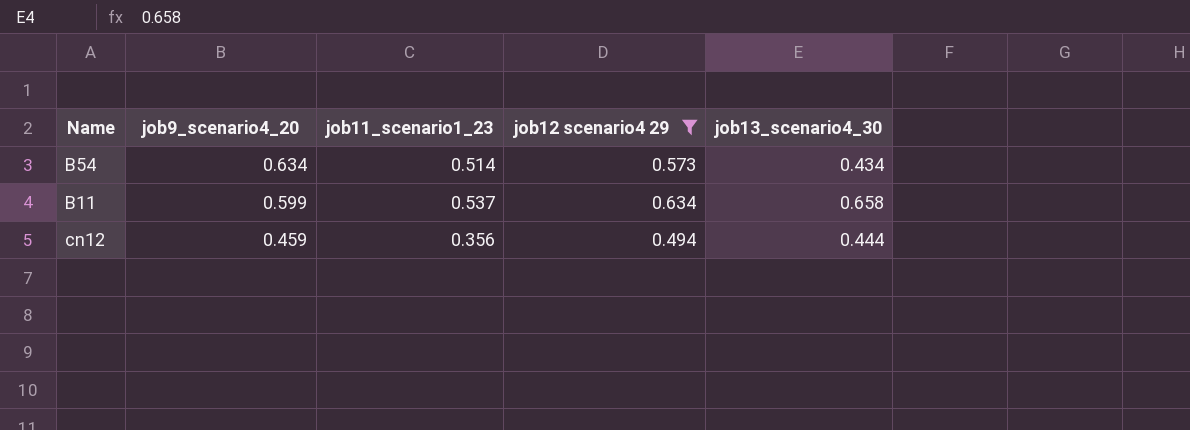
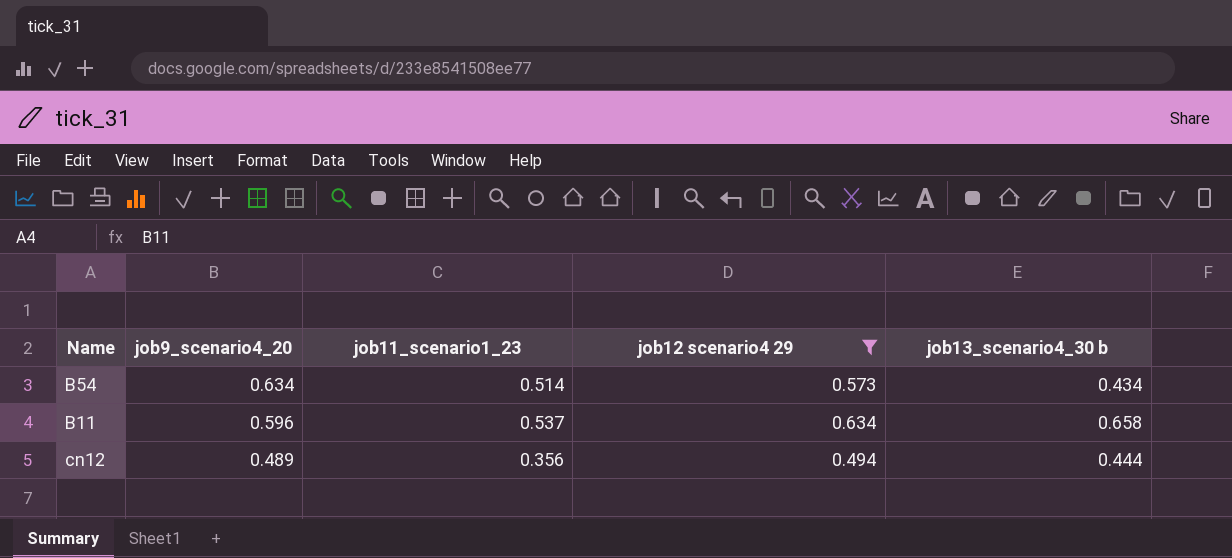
column name: job13_scenario4_30 -> job13_scenario4_30 b
B11 | job9_scenario4_20: 0.599 -> 0.596
cn12 | job9_scenario4_20: 0.459 -> 0.489

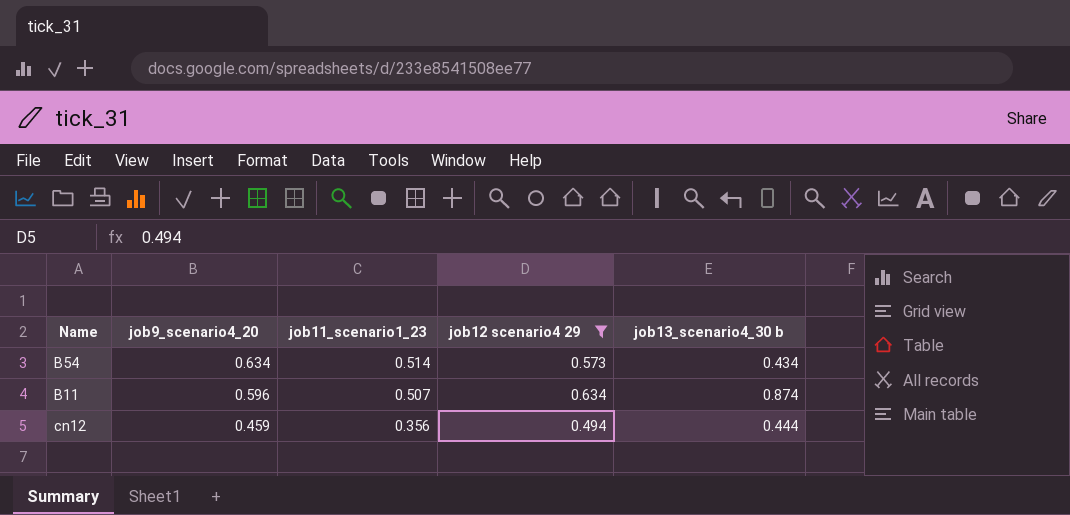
B11 | job11_scenario1_23: 0.537 -> 0.507
B11 | job13_scenario4_30 b: 0.658 -> 0.874
cn12 | job9_scenario4_20: 0.489 -> 0.459

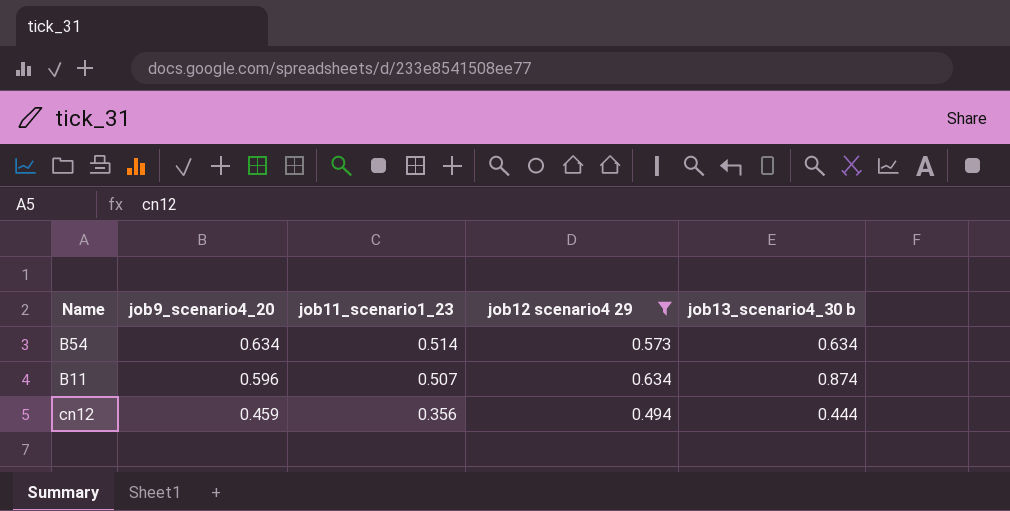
B54 | job13_scenario4_30 b: 0.434 -> 0.634

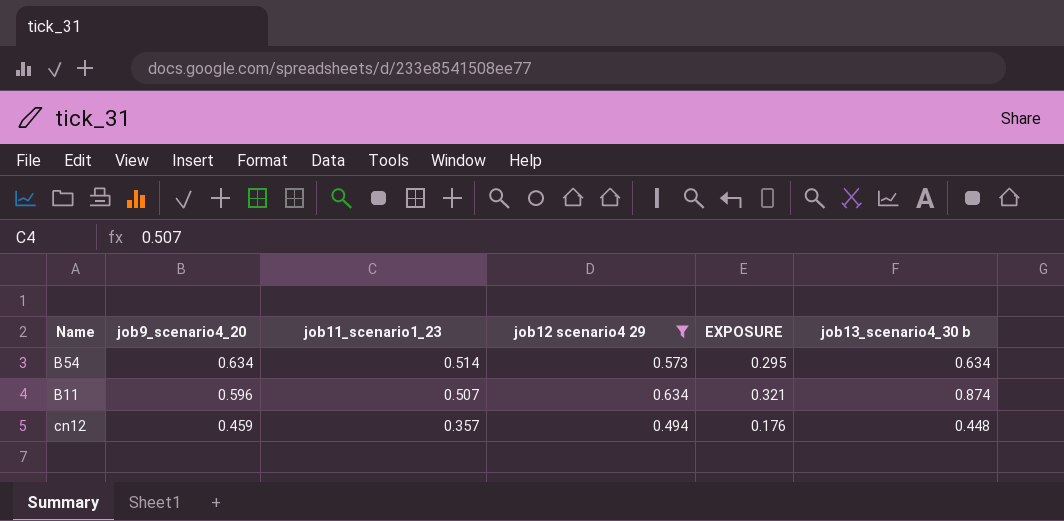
column EXPOSURE | formula: none -> [job11_scenario1_23] * [job12 scenario4 29]
cn12 | job11_scenario1_23: 0.356 -> 0.357
cn12 | job13_scenario4_30 b: 0.444 -> 0.448

